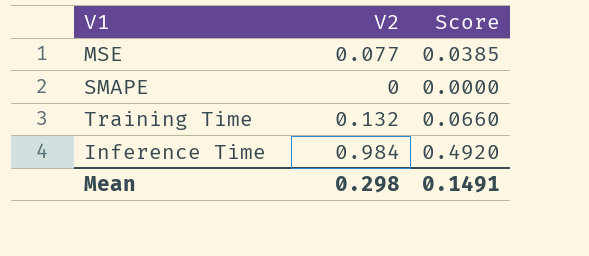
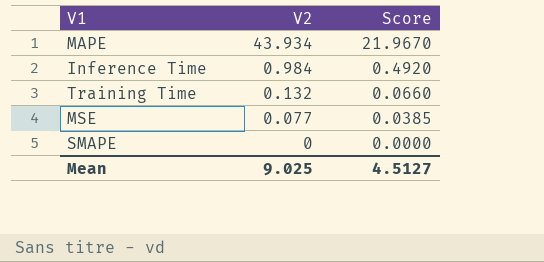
row order: none -> V2 descending
row MAPE: none -> 43.934 | 21.9670
Mean | V2: 0.298 -> 9.025
Mean | Score: 0.1491 -> 4.5127

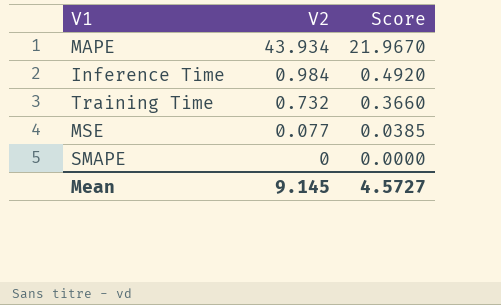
Training Time | V2: 0.132 -> 0.732
Training Time | Score: 0.0660 -> 0.3660
Mean | V2: 9.025 -> 9.145
Mean | Score: 4.5127 -> 4.5727

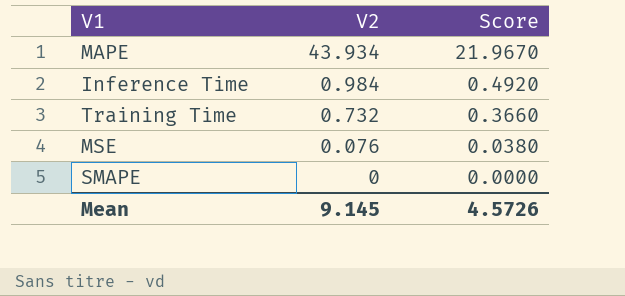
MSE | V2: 0.077 -> 0.076
MSE | Score: 0.0385 -> 0.0380
Mean | Score: 4.5727 -> 4.5726

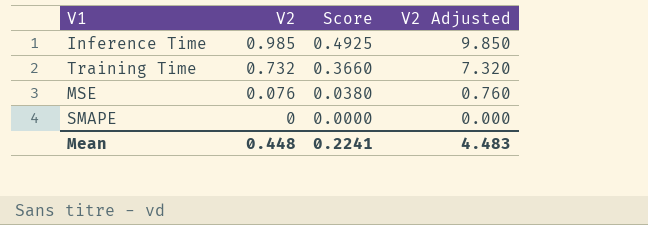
column V2 Adjusted | formula: none -> [V2] * 10
row MAPE: 43.934 | 21.9670 -> none
Inference Time | V2: 0.984 -> 0.985
Inference Time | Score: 0.4920 -> 0.4925
Mean | V2: 9.145 -> 0.448
Mean | Score: 4.5726 -> 0.2241

